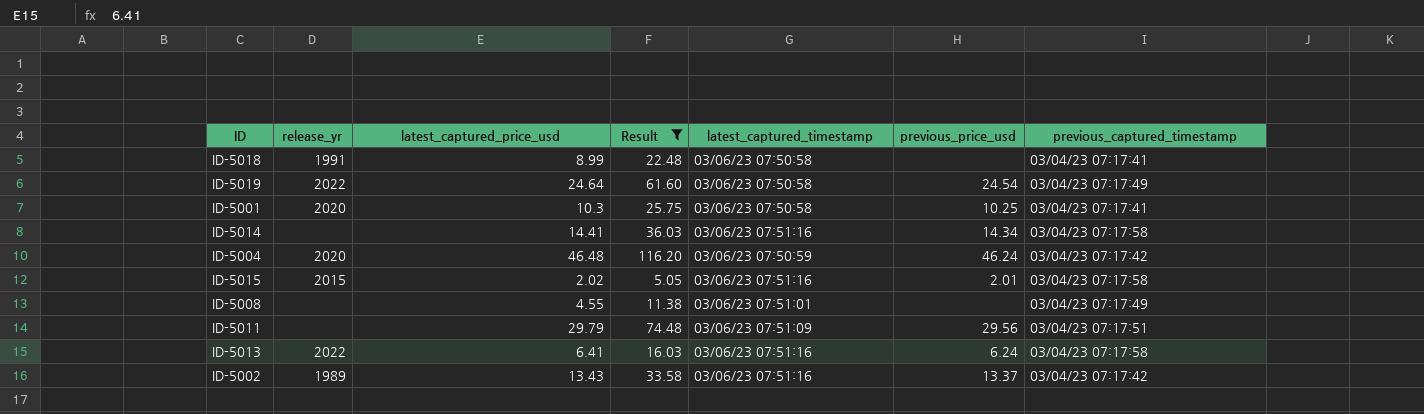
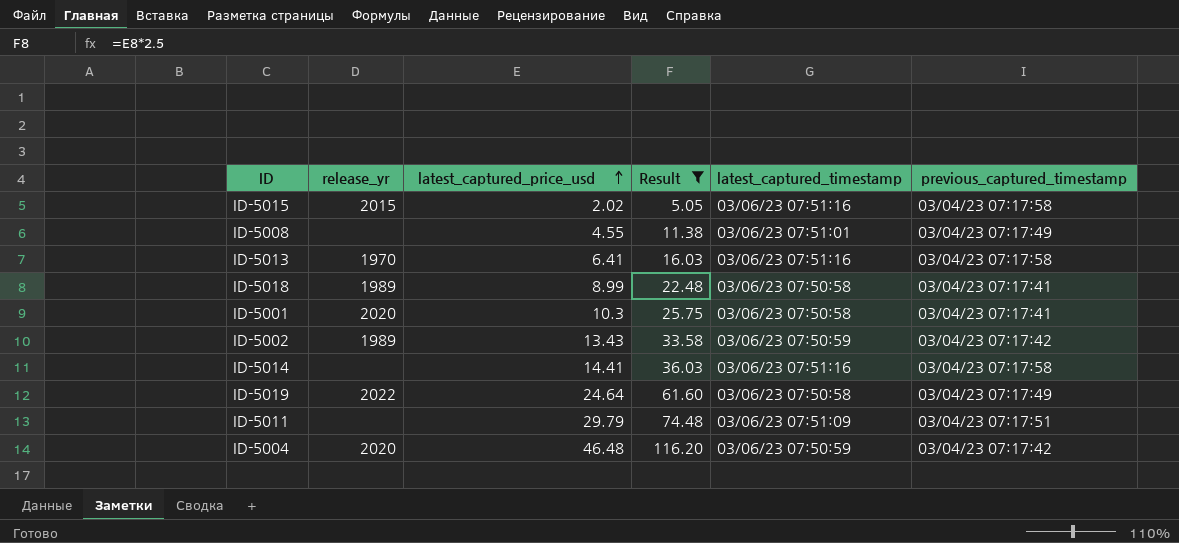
row order: none -> latest_captured_price_usd ascending
column previous_price_usd | position: 6 -> none
ID-5013 | release_yr: 2022 -> 1970
ID-5018 | release_yr: 1991 -> 1989
ID-5002 | latest_captured_timestamp: 03/06/23 07:51:16 -> 03/06/23 07:50:59

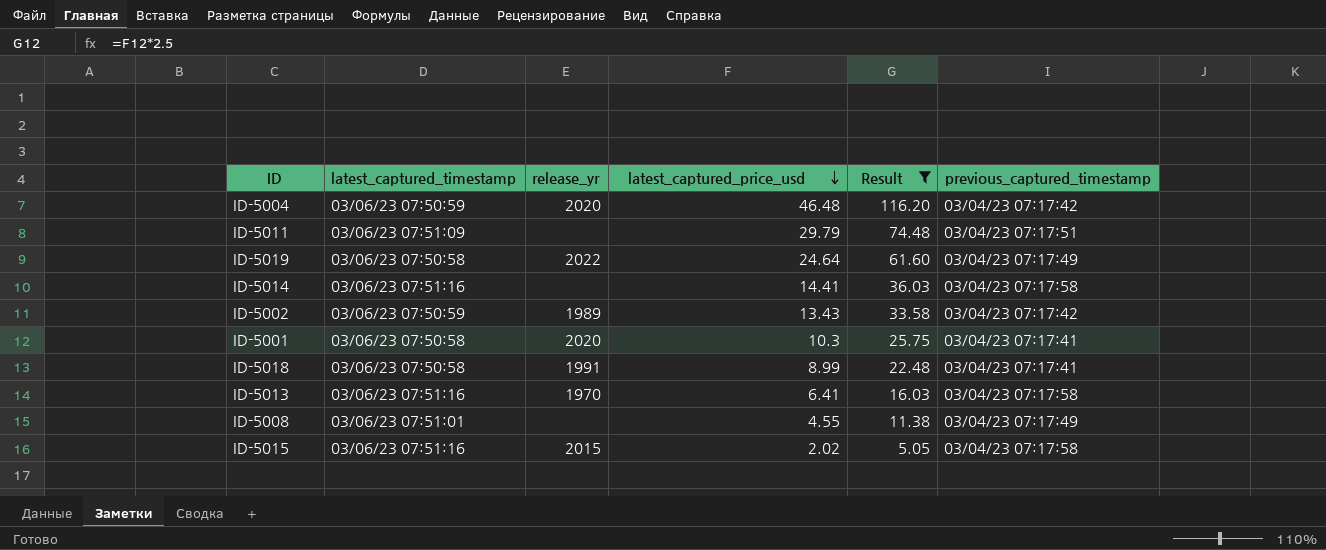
row order: latest_captured_price_usd ascending -> latest_captured_price_usd descending
column latest_captured_timestamp | position: 5 -> 2
ID-5018 | release_yr: 1989 -> 1991

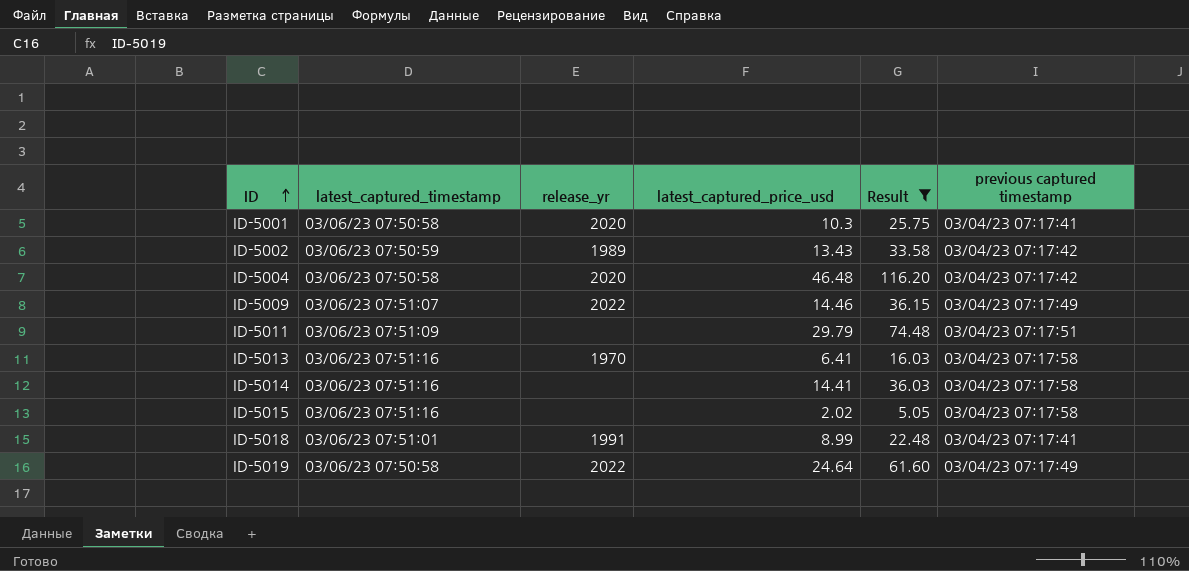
row order: latest_captured_price_usd descending -> ID ascending
column name: previous_captured_timestamp -> previous captured timestamp
row ID-5008: 03/06/23 07:51:01 | none | 4.55 | 11.38 | 03/04/23 07:17:49 -> none
ID-5004 | latest_captured_timestamp: 03/06/23 07:50:59 -> 03/06/23 07:50:58
row ID-5009: none -> 03/06/23 07:51:07 | 2022 | 14.46 | 36.15 | 03/04/23 07:17:49
ID-5015 | release_yr: 2015 -> none
ID-5018 | latest_captured_timestamp: 03/06/23 07:50:58 -> 03/06/23 07:51:01

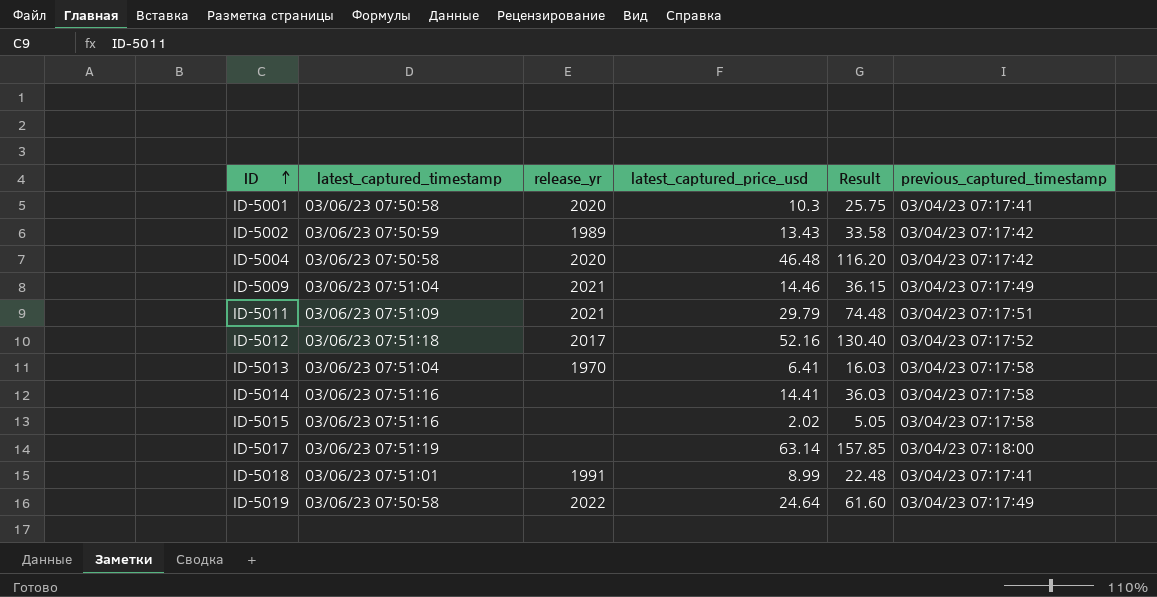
filter: Result <= 116.20 -> none
column name: previous captured timestamp -> previous_captured_timestamp
ID-5009 | latest_captured_timestamp: 03/06/23 07:51:07 -> 03/06/23 07:51:04
ID-5009 | release_yr: 2022 -> 2021
ID-5011 | release_yr: none -> 2021
ID-5013 | latest_captured_timestamp: 03/06/23 07:51:16 -> 03/06/23 07:51:04

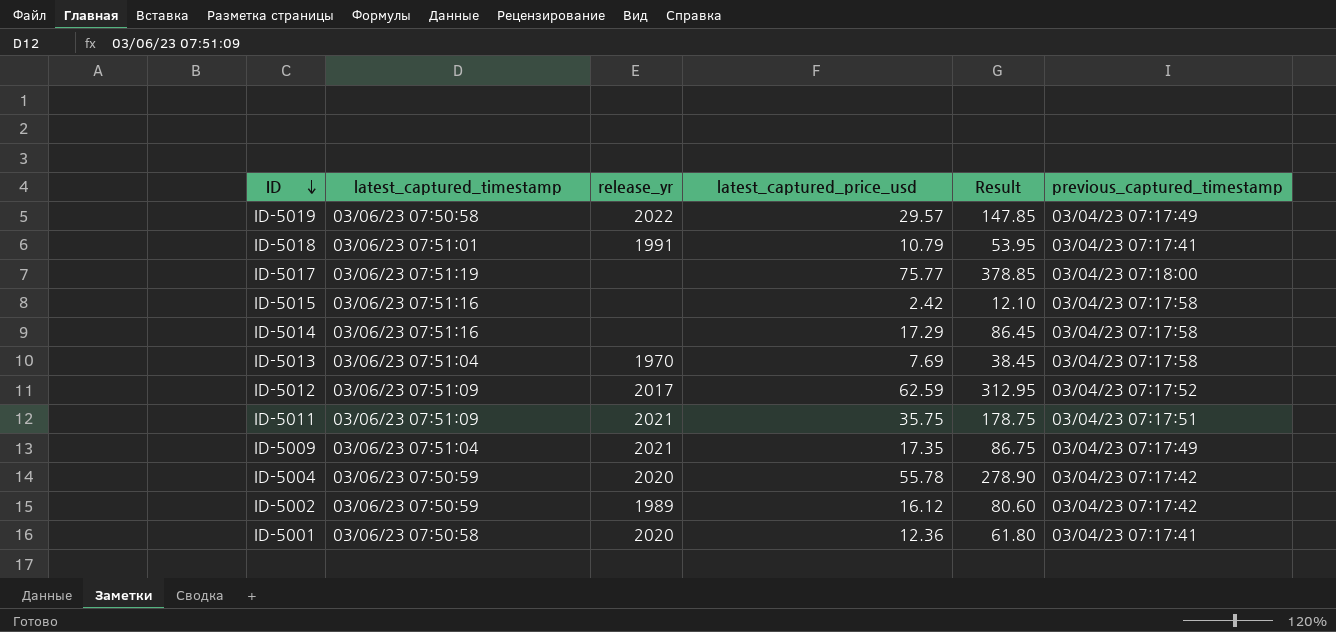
row order: ID ascending -> ID descending
column Result | formula: [latest_captured_price_usd] * 2.5 -> [latest_captured_price_usd] * 5
ID-5019 | latest_captured_price_usd: 24.64 -> 29.57
ID-5018 | latest_captured_price_usd: 8.99 -> 10.79
ID-5017 | latest_captured_price_usd: 63.14 -> 75.77
ID-5015 | latest_captured_price_usd: 2.02 -> 2.42
ID-5014 | latest_captured_price_usd: 14.41 -> 17.29
ID-5013 | latest_captured_price_usd: 6.41 -> 7.69
ID-5012 | latest_captured_timestamp: 03/06/23 07:51:18 -> 03/06/23 07:51:09
ID-5012 | latest_captured_price_usd: 52.16 -> 62.59
ID-5011 | latest_captured_price_usd: 29.79 -> 35.75
ID-5009 | latest_captured_price_usd: 14.46 -> 17.35
ID-5004 | latest_captured_timestamp: 03/06/23 07:50:58 -> 03/06/23 07:50:59
ID-5004 | latest_captured_price_usd: 46.48 -> 55.78
ID-5002 | latest_captured_price_usd: 13.43 -> 16.12
ID-5001 | latest_captured_price_usd: 10.3 -> 12.36

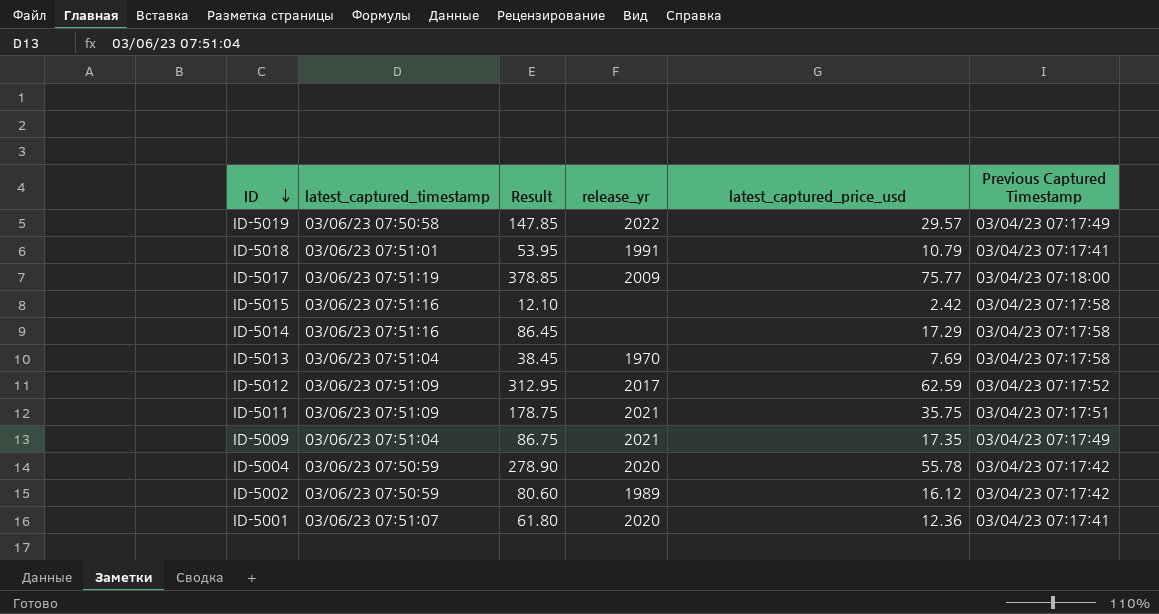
column Result | position: 5 -> 3
column name: previous_captured_timestamp -> Previous Captured Timestamp
ID-5017 | release_yr: none -> 2009
ID-5001 | latest_captured_timestamp: 03/06/23 07:50:58 -> 03/06/23 07:51:07

